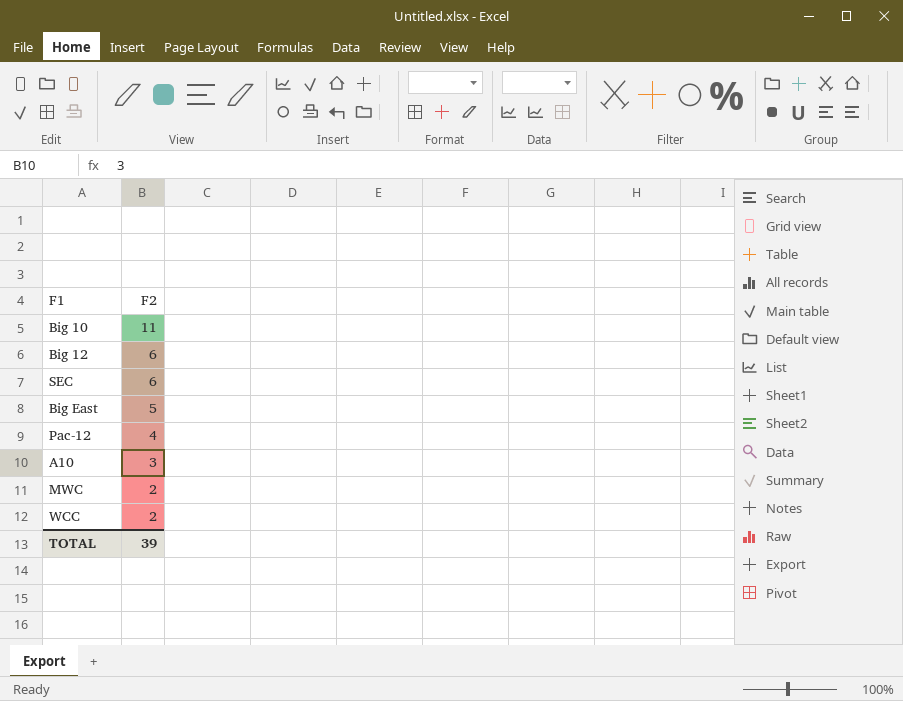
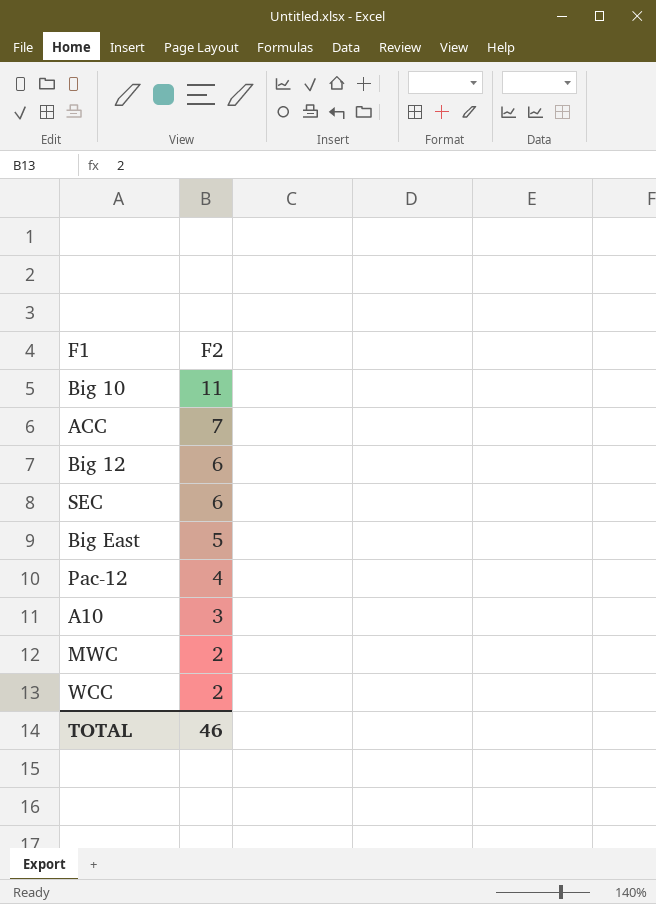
row ACC: none -> 7
TOTAL | F2: 39 -> 46

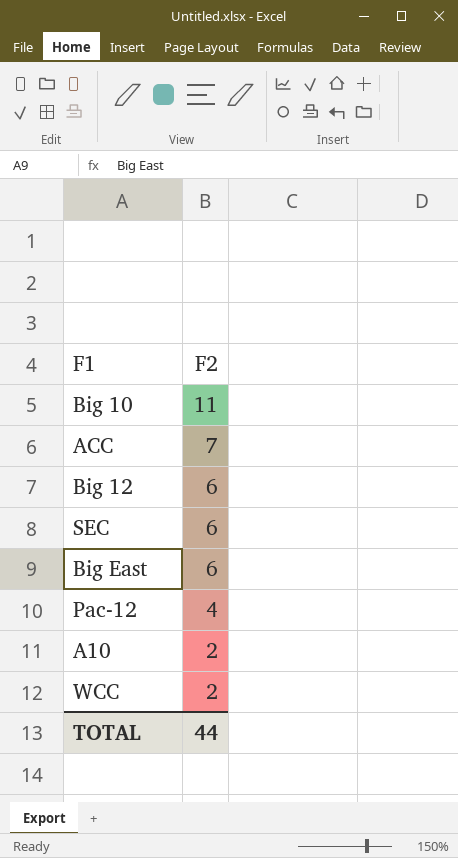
row MWC: 2 -> none
Big East | F2: 5 -> 6
A10 | F2: 3 -> 2
TOTAL | F2: 46 -> 44

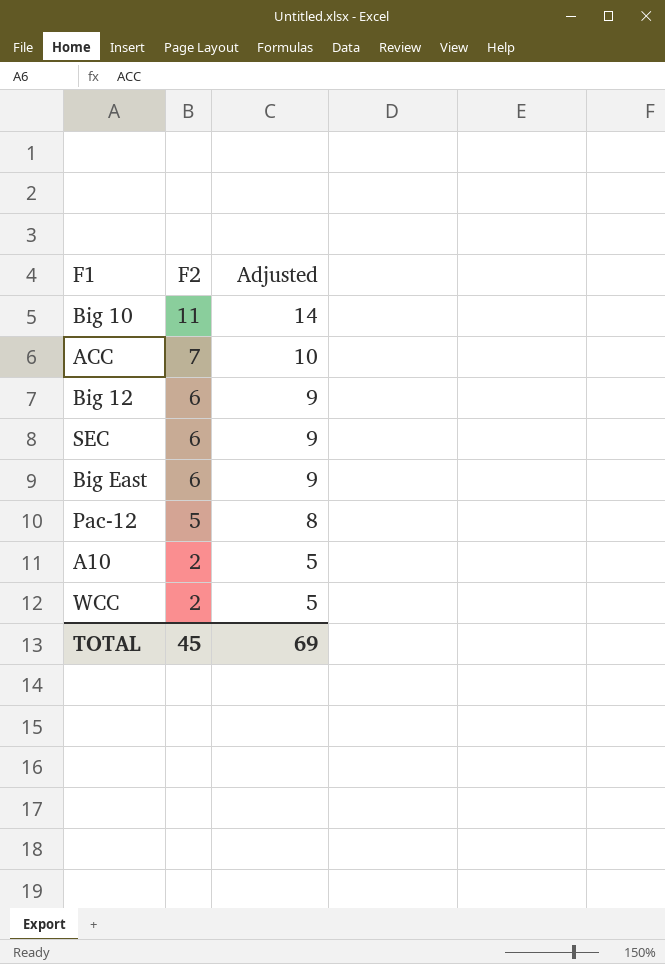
column Adjusted | formula: none -> [F2] + 3
Pac-12 | F2: 4 -> 5
TOTAL | F2: 44 -> 45

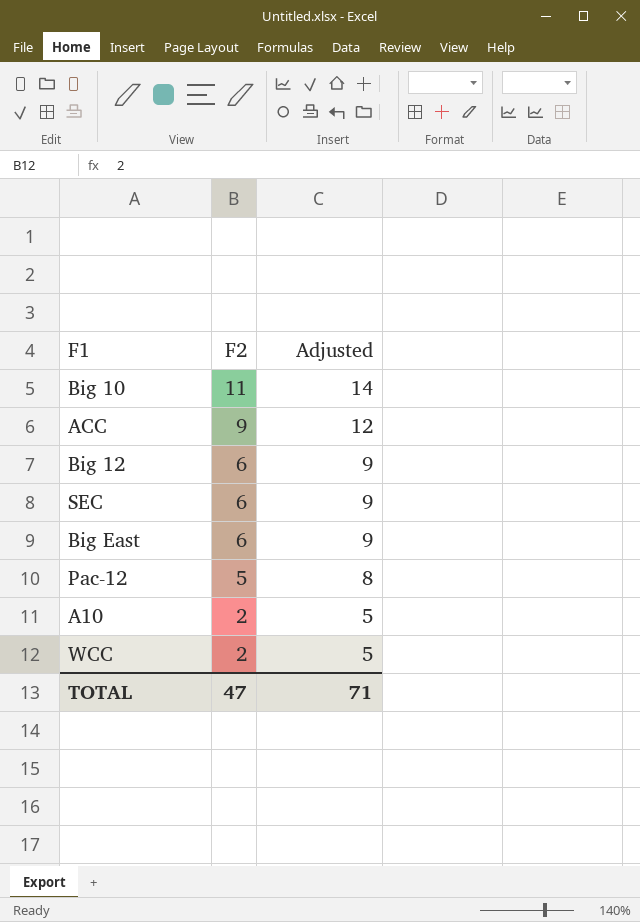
ACC | F2: 7 -> 9
ACC | Adjusted: 10 -> 12
TOTAL | F2: 45 -> 47
TOTAL | Adjusted: 69 -> 71

